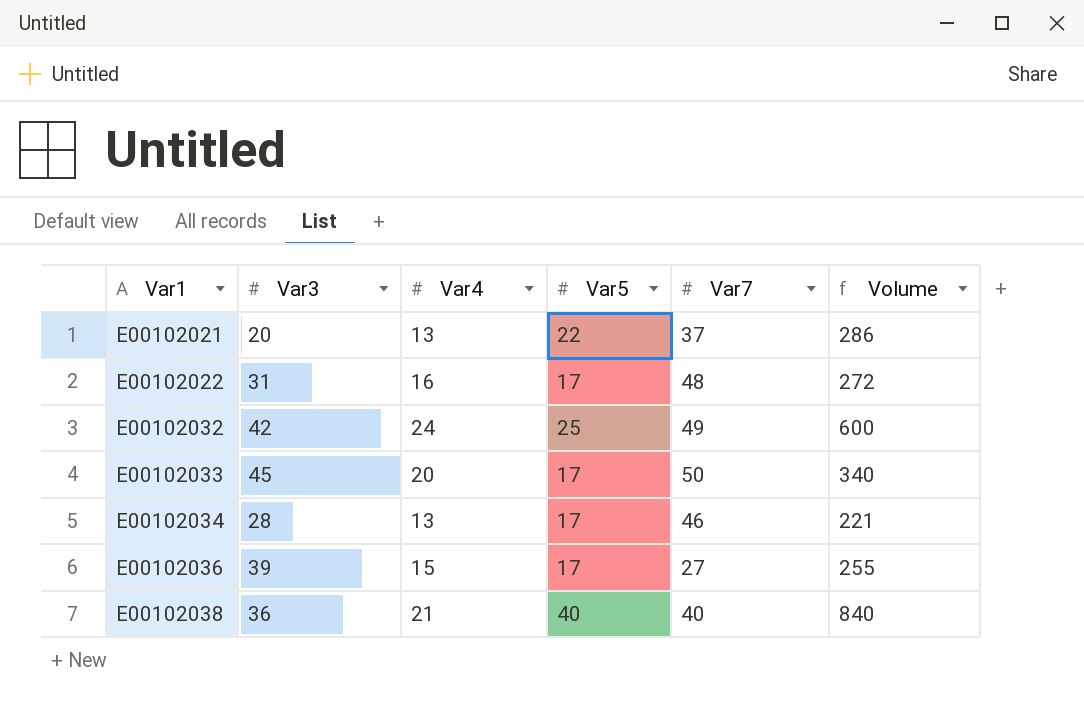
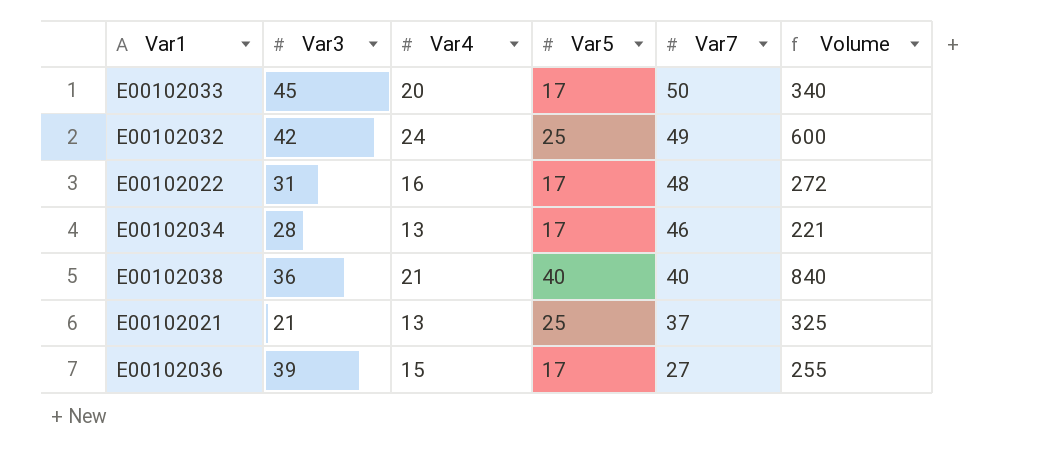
row order: Var1 ascending -> Var7 descending
E00102021 | Var3: 20 -> 21
E00102021 | Var5: 22 -> 25
E00102021 | Volume: 286 -> 325

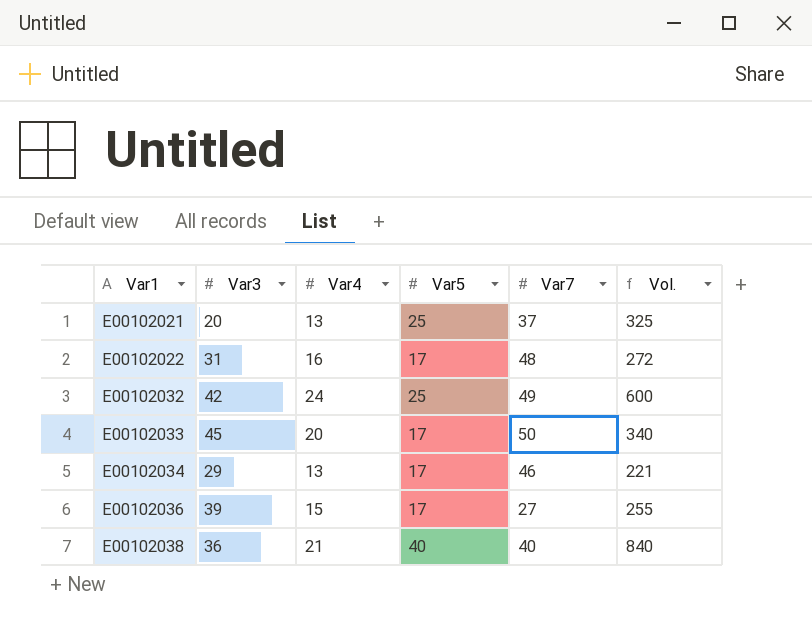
row order: Var7 descending -> Var1 ascending
column name: Volume -> Vol.
E00102021 | Var3: 21 -> 20
E00102034 | Var3: 28 -> 29

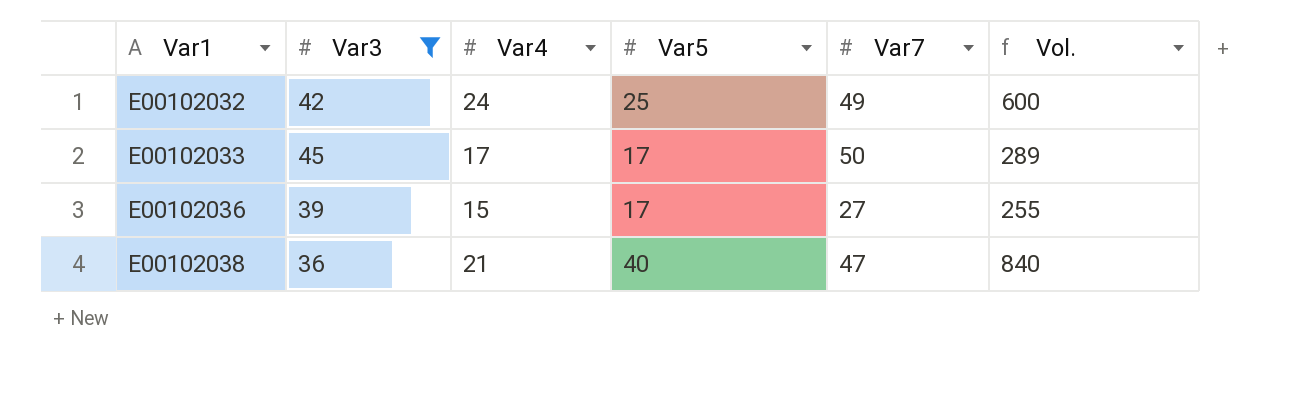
filter: none -> Var3 >= 36
E00102033 | Var4: 20 -> 17
E00102033 | Vol.: 340 -> 289
E00102038 | Var7: 40 -> 47

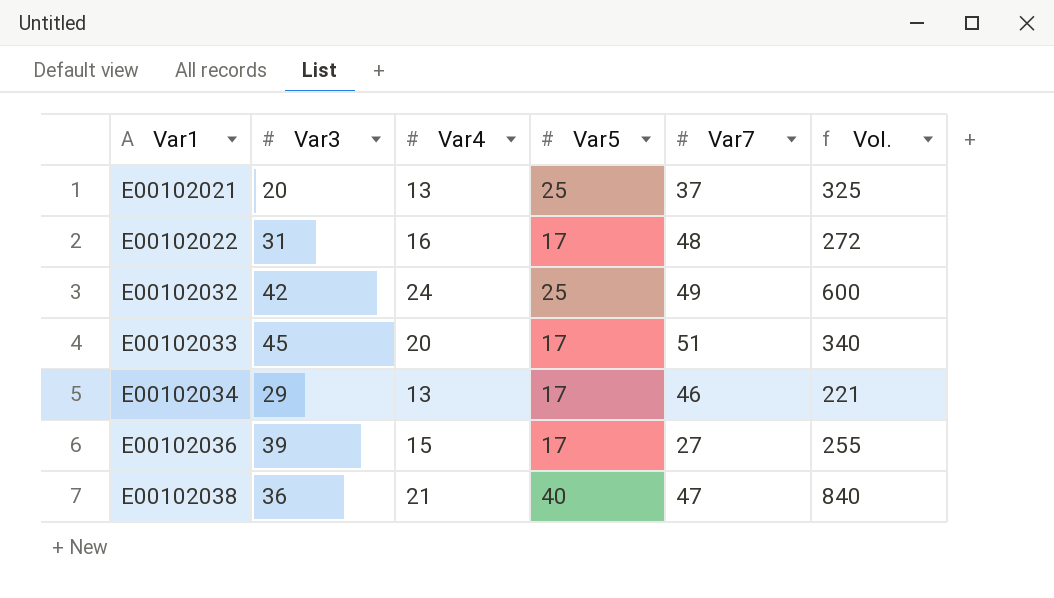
filter: Var3 >= 36 -> none
E00102033 | Var4: 17 -> 20
E00102033 | Var7: 50 -> 51
E00102033 | Vol.: 289 -> 340

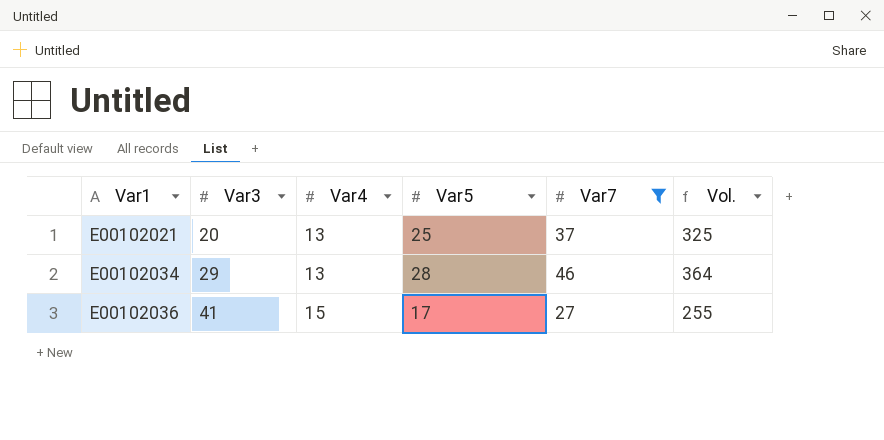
filter: none -> Var7 <= 46
E00102034 | Var5: 17 -> 28
E00102034 | Vol.: 221 -> 364
E00102036 | Var3: 39 -> 41

